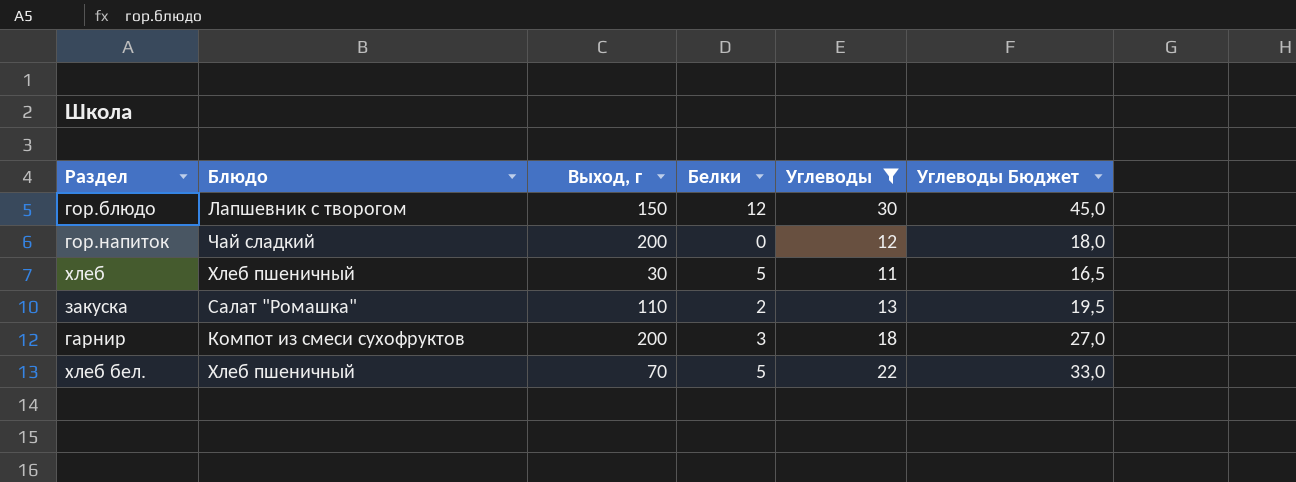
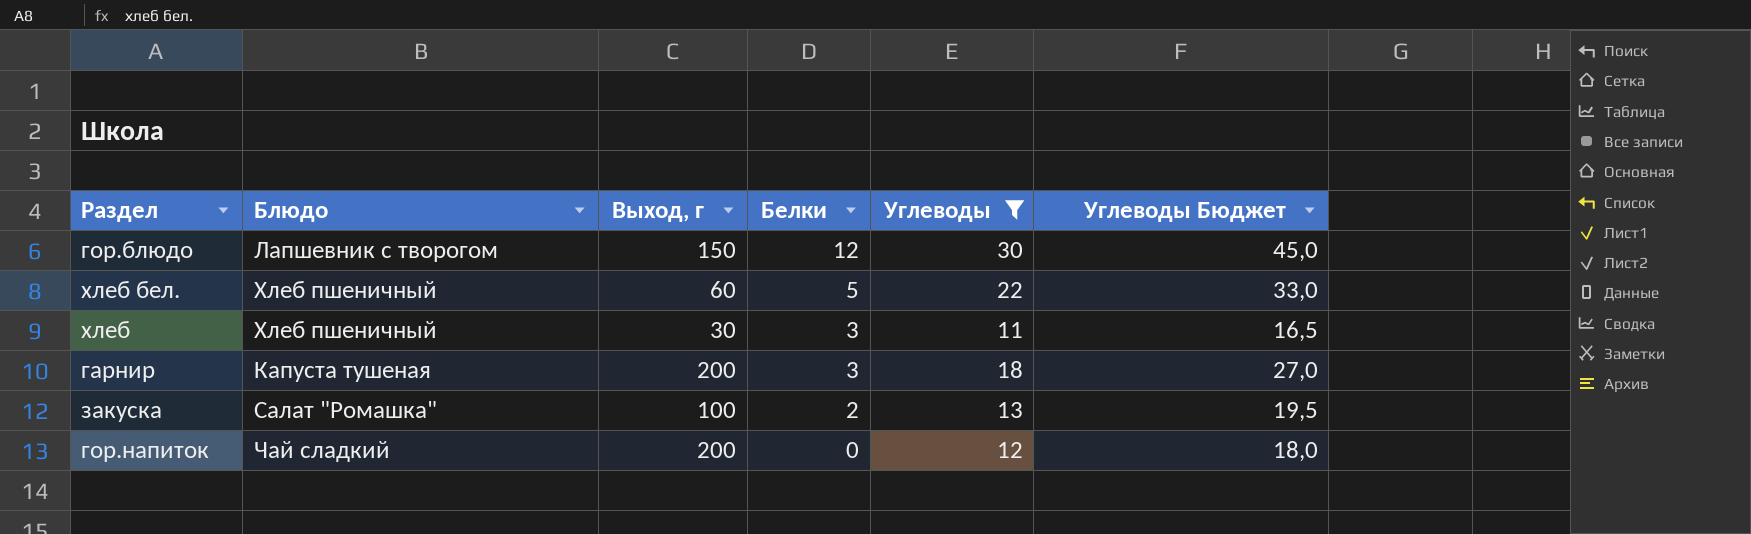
row order: none -> Белки descending
хлеб бел. | Выход, г: 70 -> 60
хлеб | Белки: 5 -> 3
гарнир | Блюдо: Компот из смеси сухофруктов -> Капуста тушеная
закуска | Выход, г: 110 -> 100

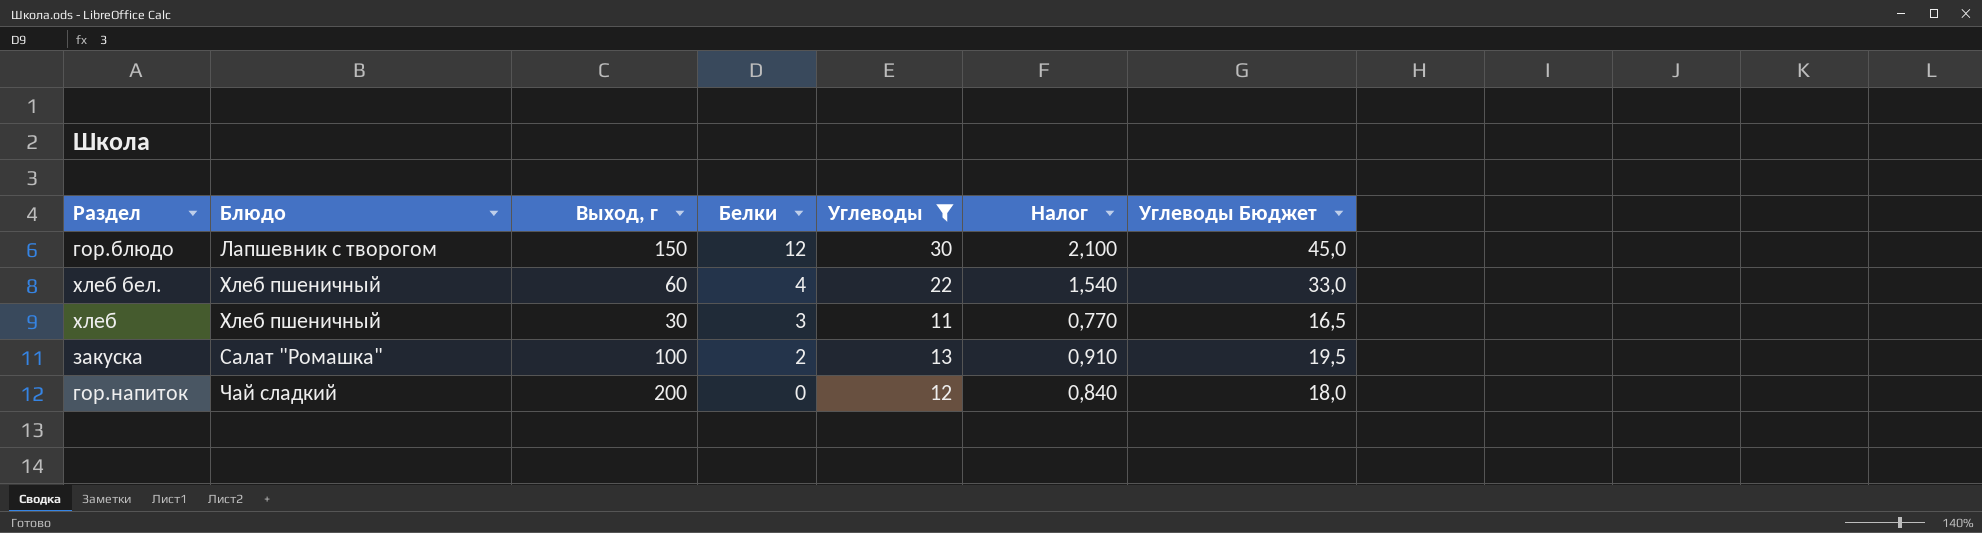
column Налог | formula: none -> [Углеводы] * 0,07
row гарнир: Капуста тушеная | 200 | 3 | 18 | 27,0 -> none
хлеб бел. | Белки: 5 -> 4

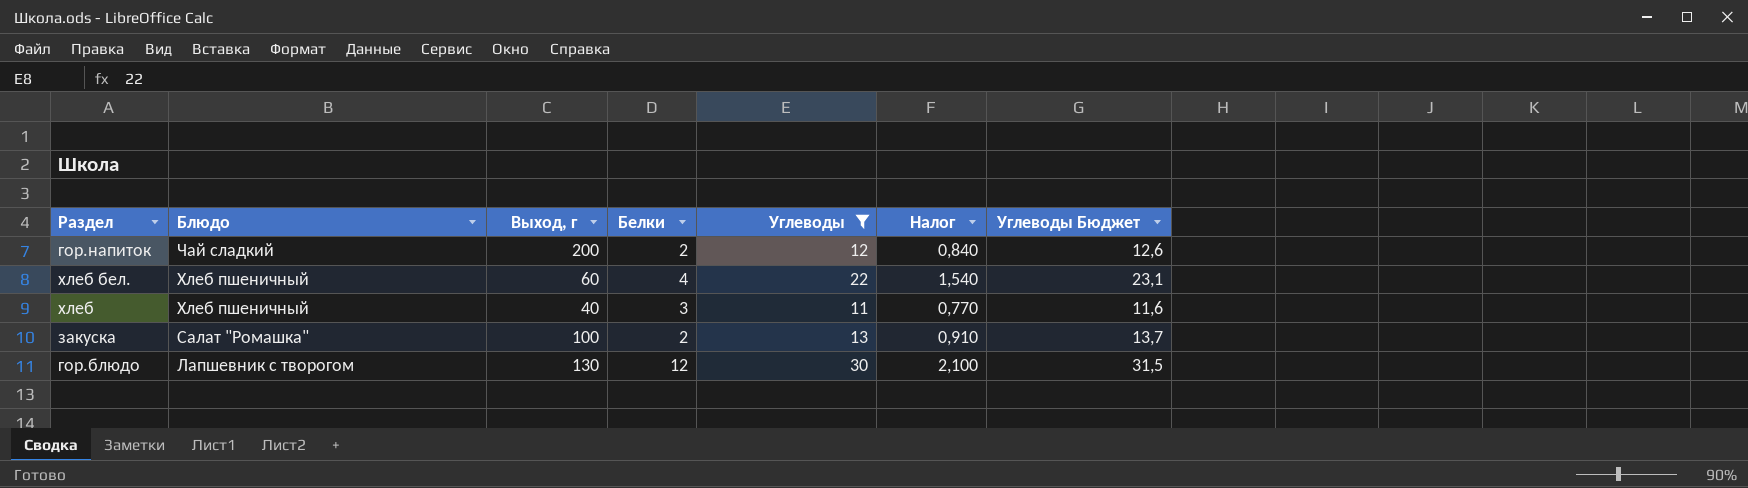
row order: Белки descending -> Блюдо descending
column Углеводы Бюджет | formula: [Углеводы] * 1,5 -> [Углеводы] * 1,05
гор.напиток | Белки: 0 -> 2
хлеб | Выход, г: 30 -> 40
гор.блюдо | Выход, г: 150 -> 130

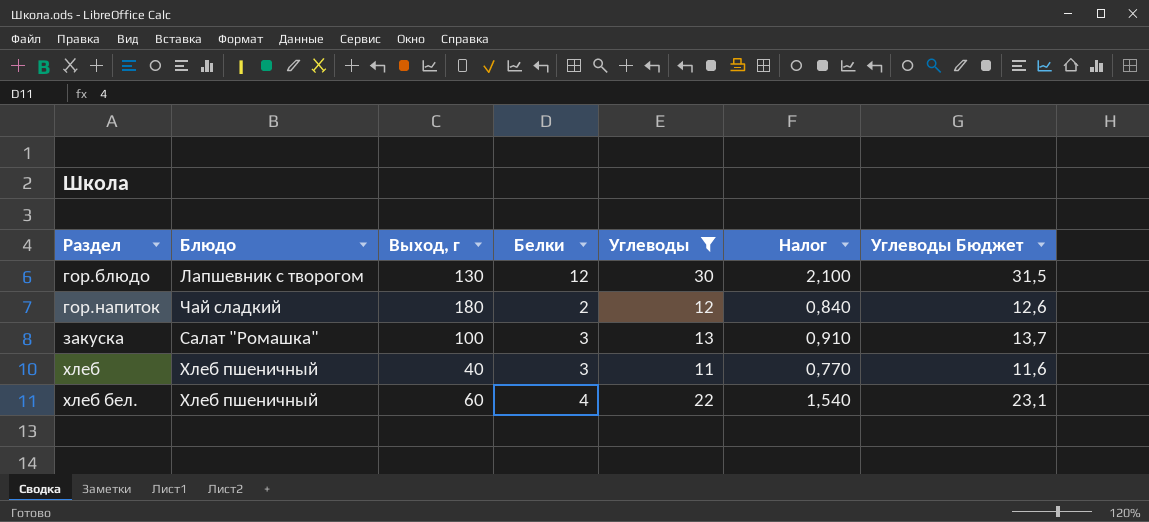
row order: Блюдо descending -> Раздел ascending
гор.напиток | Выход, г: 200 -> 180
закуска | Белки: 2 -> 3

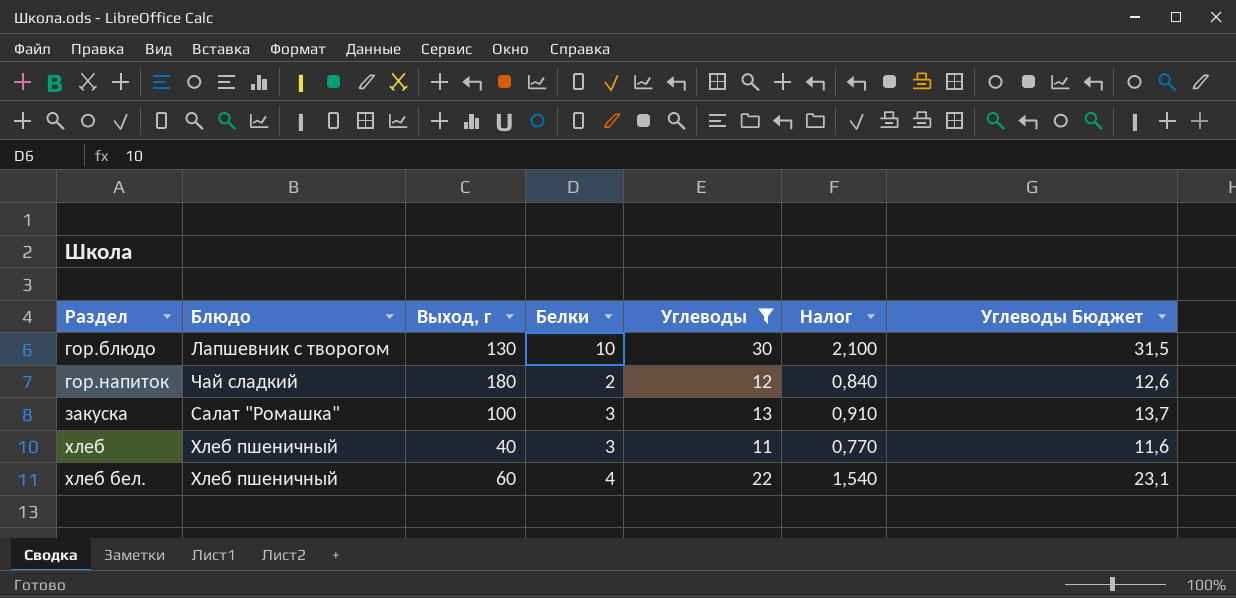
гор.блюдо | Белки: 12 -> 10

